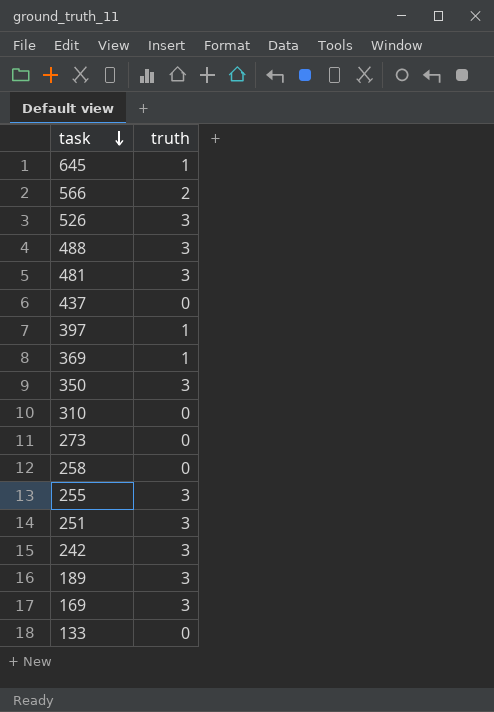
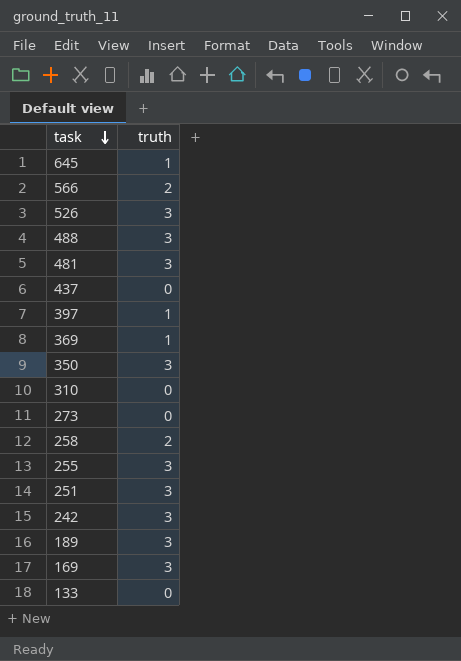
258 | truth: 0 -> 2

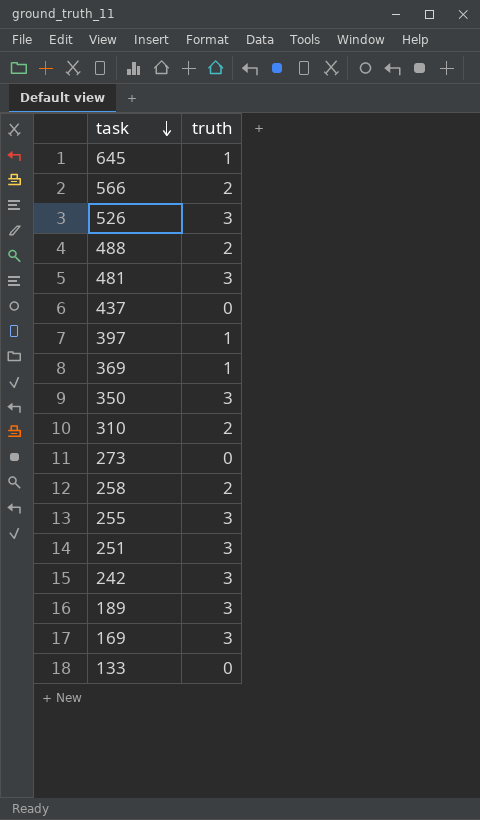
488 | truth: 3 -> 2
310 | truth: 0 -> 2

